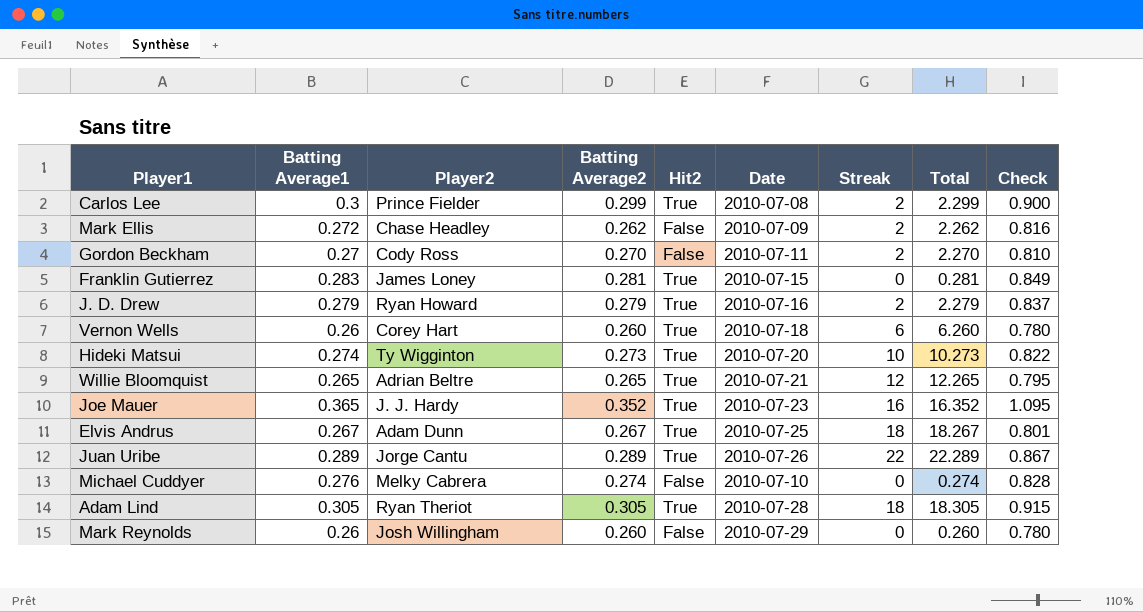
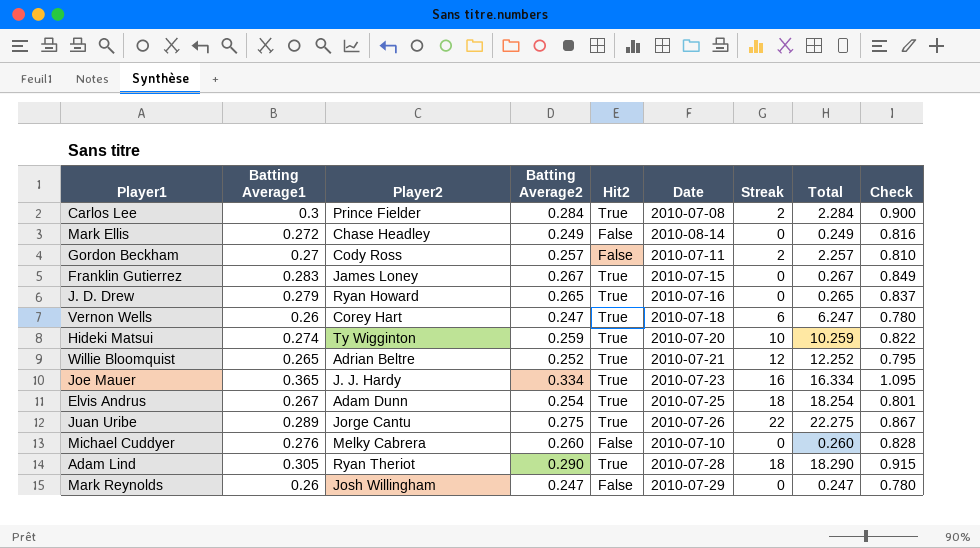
Carlos Lee | Batting Average2: 0.299 -> 0.284
Carlos Lee | Total: 2.299 -> 2.284
Mark Ellis | Batting Average2: 0.262 -> 0.249
Mark Ellis | Date: 2010-07-09 -> 2010-08-14
Mark Ellis | Streak: 2 -> 0
Mark Ellis | Total: 2.262 -> 0.249
Gordon Beckham | Batting Average2: 0.270 -> 0.257
Gordon Beckham | Total: 2.270 -> 2.257
Franklin Gutierrez | Batting Average2: 0.281 -> 0.267
Franklin Gutierrez | Total: 0.281 -> 0.267
J. D. Drew | Batting Average2: 0.279 -> 0.265
J. D. Drew | Streak: 2 -> 0
J. D. Drew | Total: 2.279 -> 0.265
Vernon Wells | Batting Average2: 0.260 -> 0.247
Vernon Wells | Total: 6.260 -> 6.247
Hideki Matsui | Batting Average2: 0.273 -> 0.259
Hideki Matsui | Total: 10.273 -> 10.259
Willie Bloomquist | Batting Average2: 0.265 -> 0.252
Willie Bloomquist | Total: 12.265 -> 12.252
Joe Mauer | Batting Average2: 0.352 -> 0.334
Joe Mauer | Total: 16.352 -> 16.334
Elvis Andrus | Batting Average2: 0.267 -> 0.254
Elvis Andrus | Total: 18.267 -> 18.254
Juan Uribe | Batting Average2: 0.289 -> 0.275
Juan Uribe | Total: 22.289 -> 22.275
Michael Cuddyer | Batting Average2: 0.274 -> 0.260
Michael Cuddyer | Total: 0.274 -> 0.260
Adam Lind | Batting Average2: 0.305 -> 0.290
Adam Lind | Total: 18.305 -> 18.290
Mark Reynolds | Batting Average2: 0.260 -> 0.247
Mark Reynolds | Total: 0.260 -> 0.247

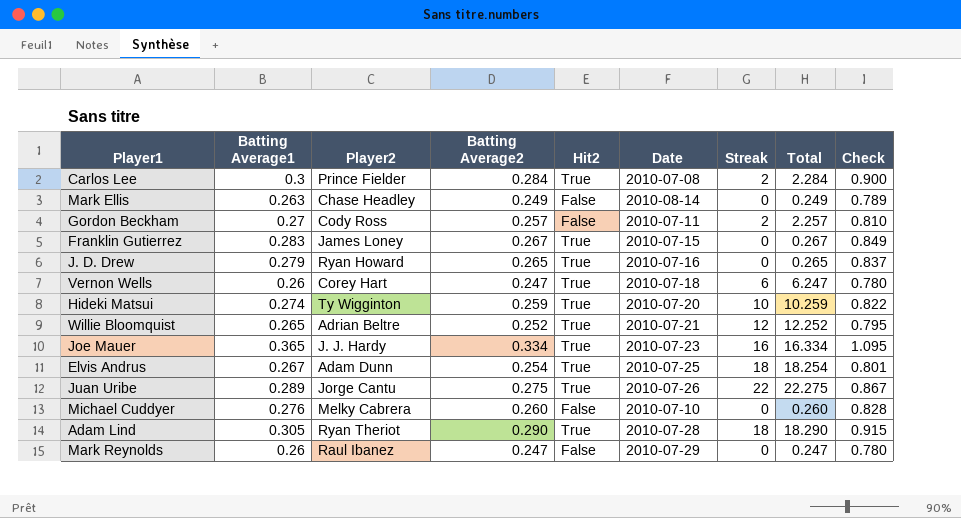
Mark Ellis | Batting Average1: 0.272 -> 0.263
Mark Ellis | Check: 0.816 -> 0.789
Mark Reynolds | Player2: Josh Willingham -> Raul Ibanez

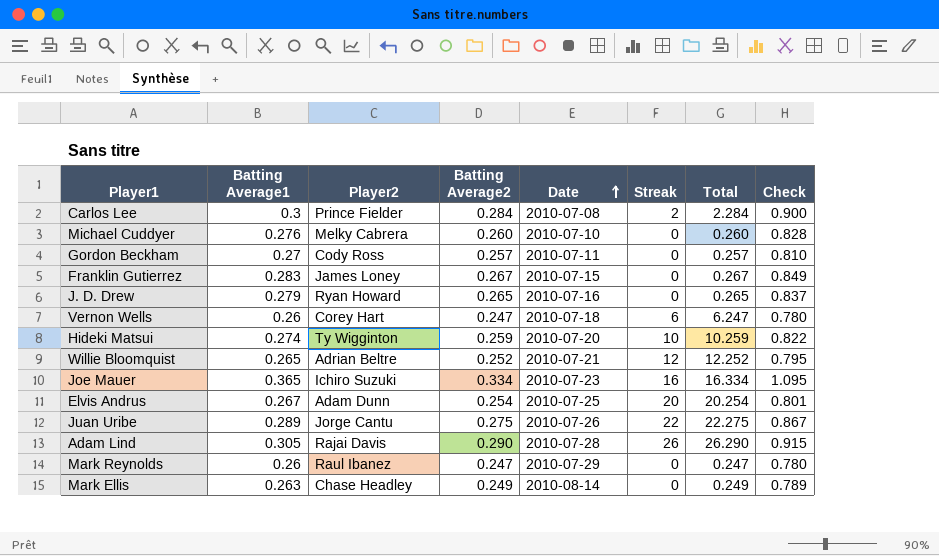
row order: none -> Date ascending
column Hit2 | position: 5 -> none
Gordon Beckham | Streak: 2 -> 0
Gordon Beckham | Total: 2.257 -> 0.257
Joe Mauer | Player2: J. J. Hardy -> Ichiro Suzuki
Elvis Andrus | Streak: 18 -> 20
Elvis Andrus | Total: 18.254 -> 20.254
Adam Lind | Player2: Ryan Theriot -> Rajai Davis
Adam Lind | Streak: 18 -> 26
Adam Lind | Total: 18.290 -> 26.290

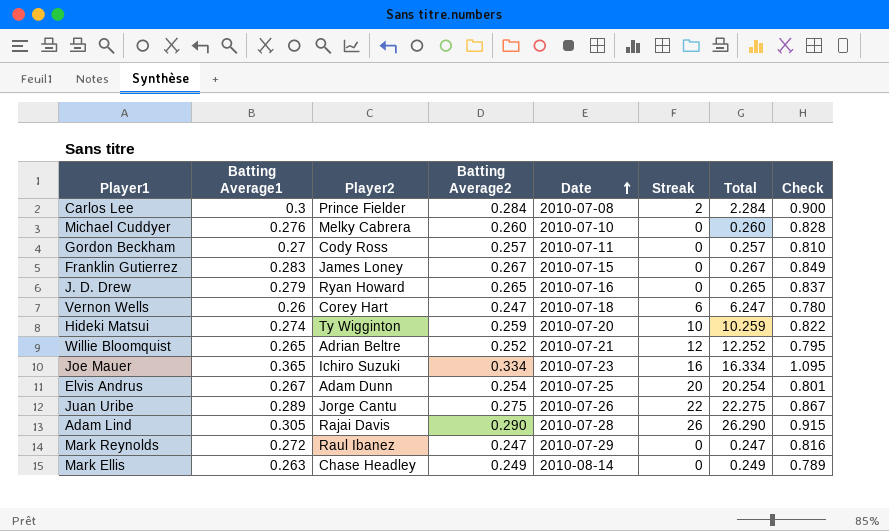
Mark Reynolds | Batting Average1: 0.26 -> 0.272
Mark Reynolds | Check: 0.780 -> 0.816

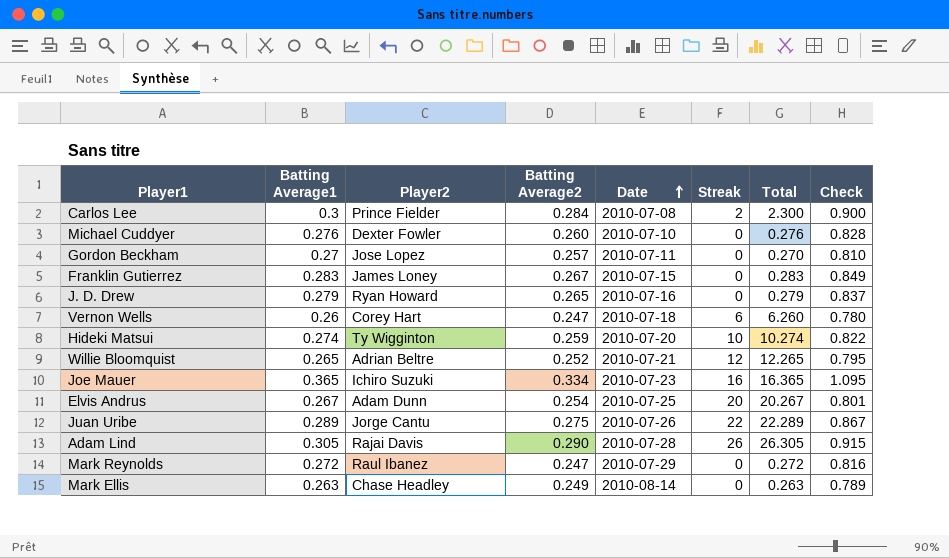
column Total | formula: [Batting Average2] + [Streak] -> [Batting Average1] + [Streak]
Michael Cuddyer | Player2: Melky Cabrera -> Dexter Fowler
Gordon Beckham | Player2: Cody Ross -> Jose Lopez

